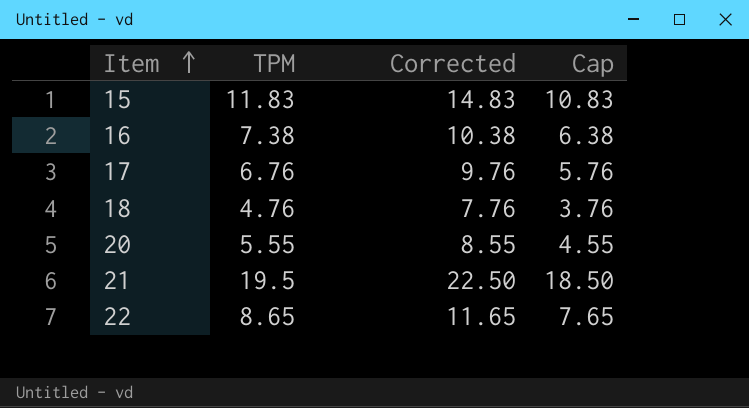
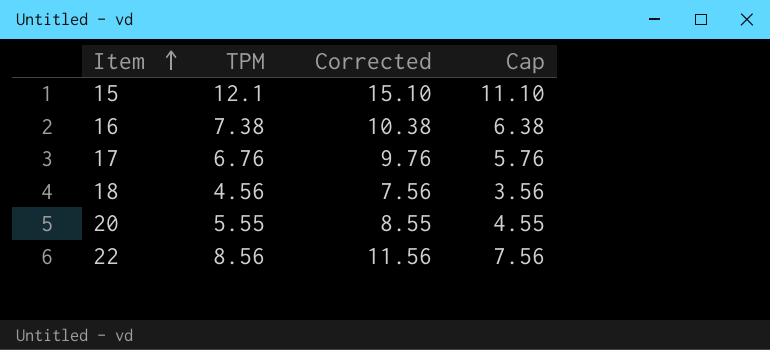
row 21: 19.5 | 22.50 | 18.50 -> none
15 | TPM: 11.83 -> 12.1
15 | Corrected: 14.83 -> 15.10
15 | Cap: 10.83 -> 11.10
18 | TPM: 4.76 -> 4.56
18 | Corrected: 7.76 -> 7.56
18 | Cap: 3.76 -> 3.56
22 | TPM: 8.65 -> 8.56
22 | Corrected: 11.65 -> 11.56
22 | Cap: 7.65 -> 7.56

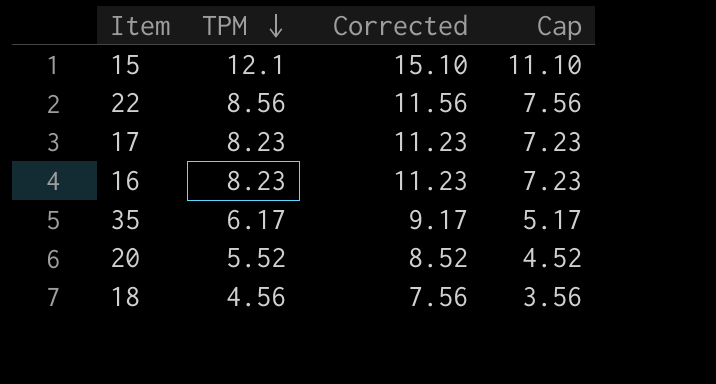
row order: Item ascending -> TPM descending
17 | TPM: 6.76 -> 8.23
17 | Corrected: 9.76 -> 11.23
17 | Cap: 5.76 -> 7.23
16 | TPM: 7.38 -> 8.23
16 | Corrected: 10.38 -> 11.23
16 | Cap: 6.38 -> 7.23
row 35: none -> 6.17 | 9.17 | 5.17
20 | TPM: 5.55 -> 5.52
20 | Corrected: 8.55 -> 8.52
20 | Cap: 4.55 -> 4.52

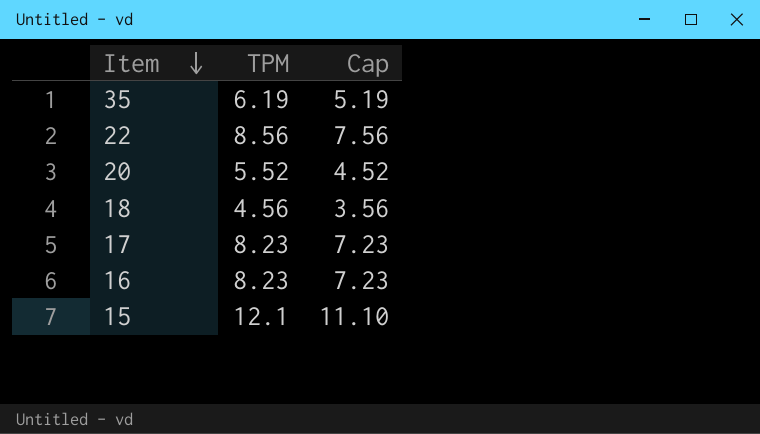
row order: TPM descending -> Item descending
column Corrected | formula: [TPM] + 3 -> none
35 | TPM: 6.17 -> 6.19
35 | Cap: 5.17 -> 5.19

